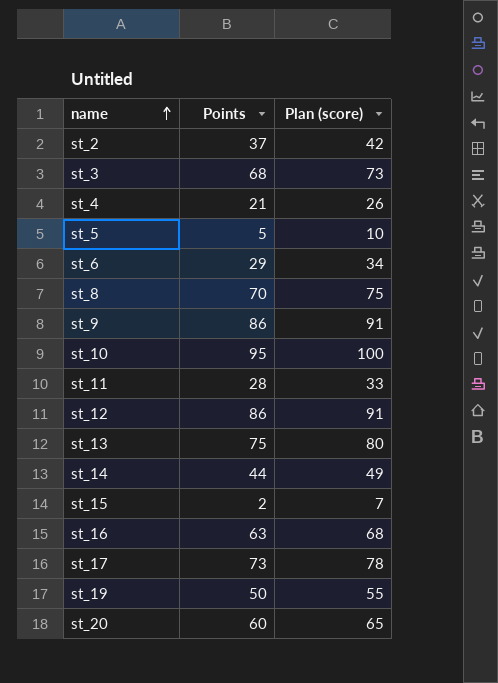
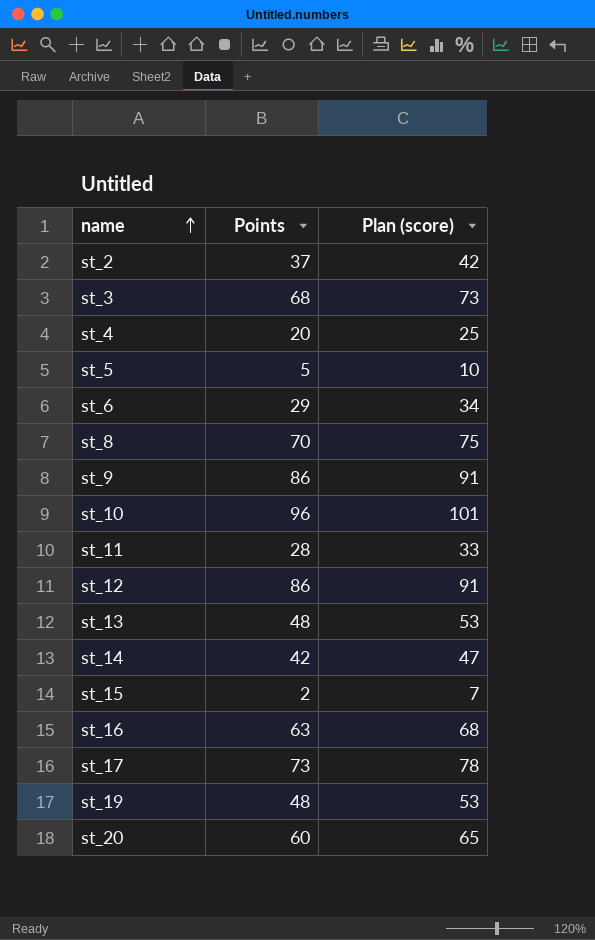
st_4 | Points: 21 -> 20
st_4 | Plan (score): 26 -> 25
st_10 | Points: 95 -> 96
st_10 | Plan (score): 100 -> 101
st_13 | Points: 75 -> 48
st_13 | Plan (score): 80 -> 53
st_14 | Points: 44 -> 42
st_14 | Plan (score): 49 -> 47
st_19 | Points: 50 -> 48
st_19 | Plan (score): 55 -> 53

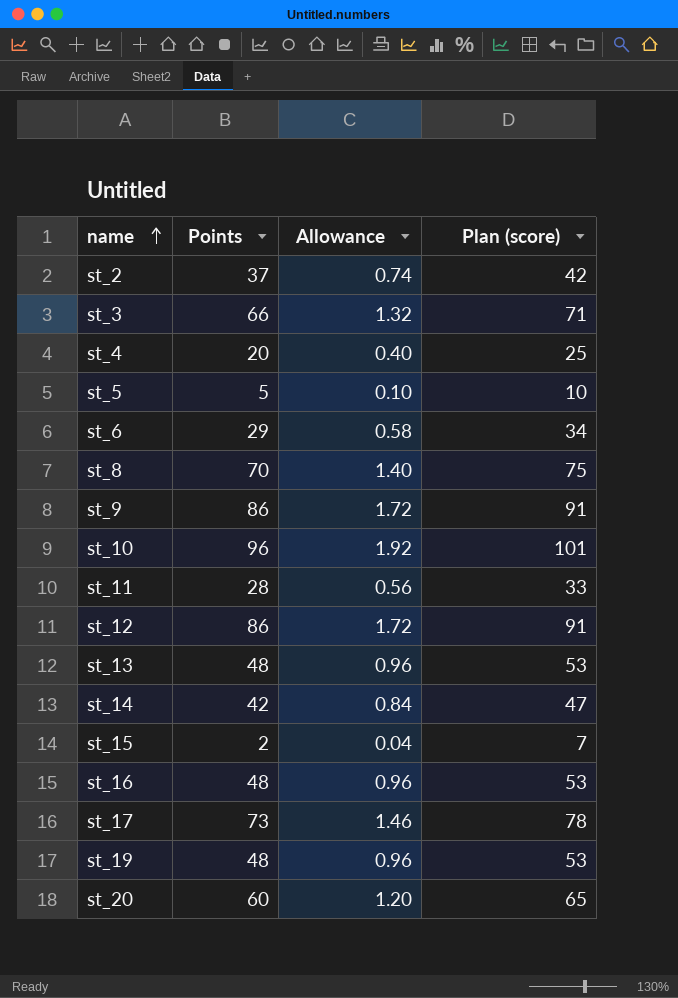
column Allowance | formula: none -> [Points] * 0.02
st_3 | Points: 68 -> 66
st_3 | Plan (score): 73 -> 71
st_16 | Points: 63 -> 48
st_16 | Plan (score): 68 -> 53

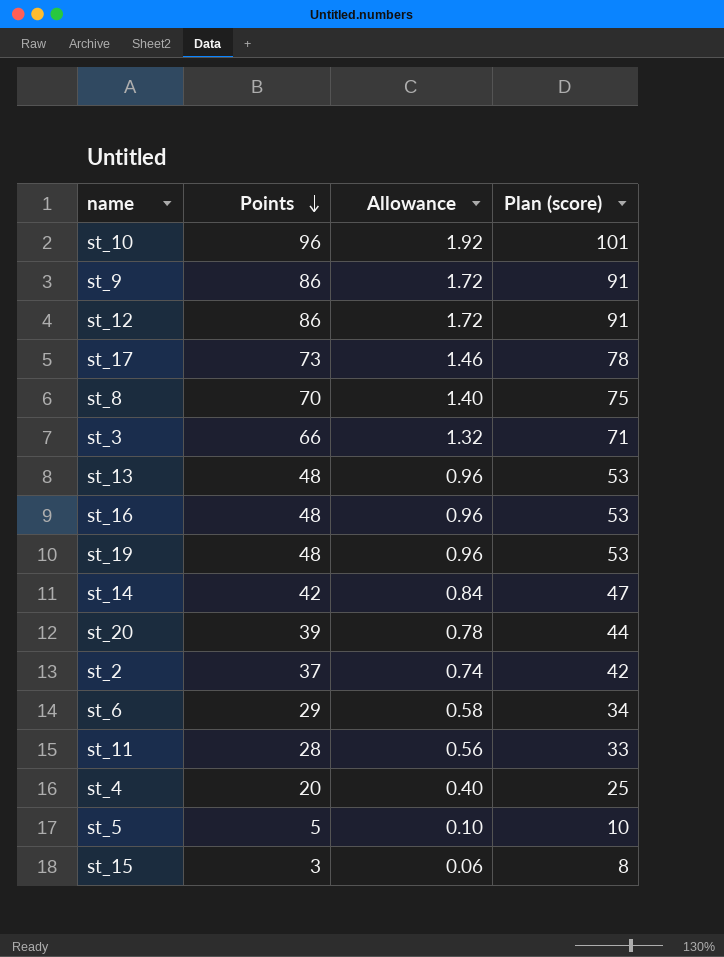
row order: name ascending -> Points descending
st_20 | Points: 60 -> 39
st_20 | Allowance: 1.20 -> 0.78
st_20 | Plan (score): 65 -> 44
st_15 | Points: 2 -> 3
st_15 | Allowance: 0.04 -> 0.06
st_15 | Plan (score): 7 -> 8

